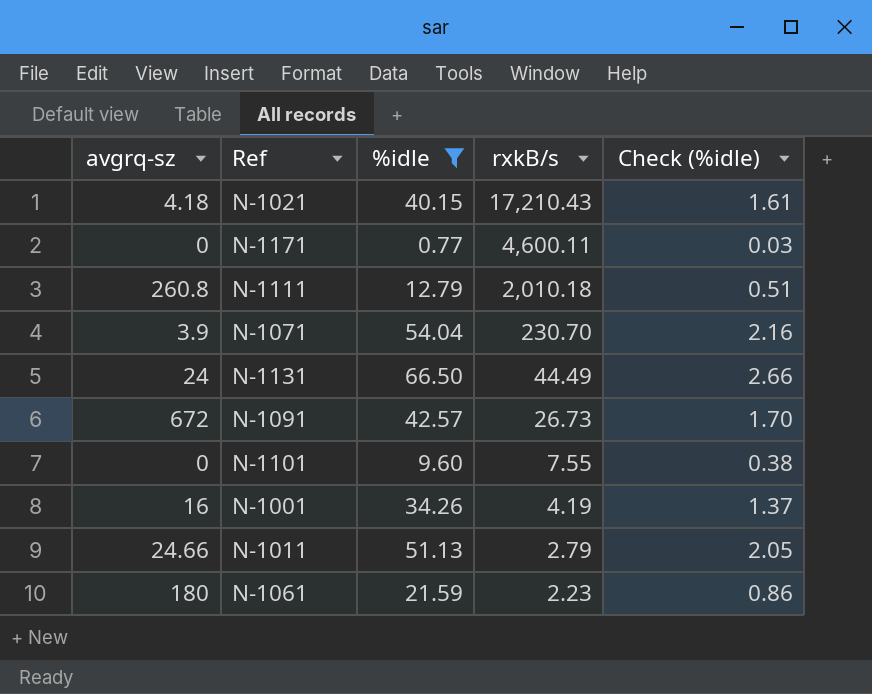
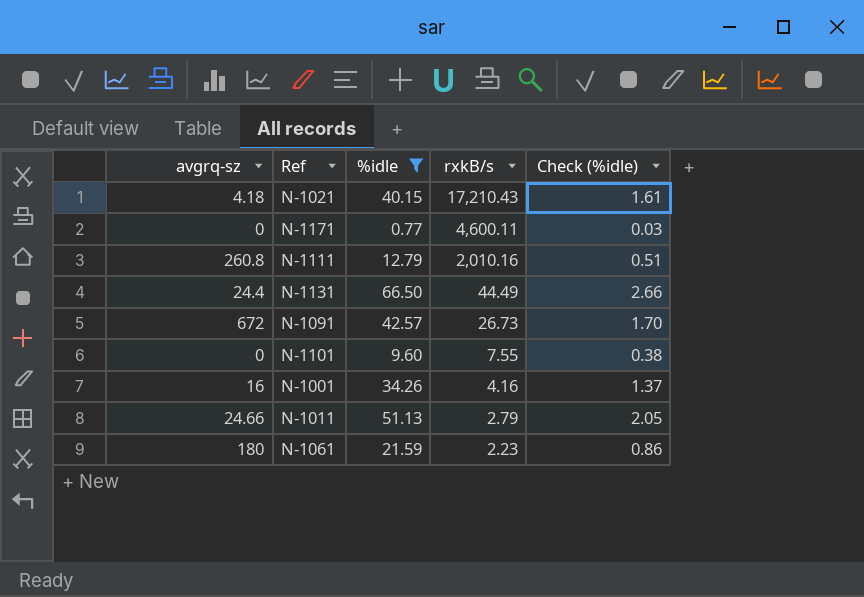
row N-1071: 3.9 | 54.04 | 230.70 | 2.16 -> none
N-1111 | rxkB/s: 2,010.18 -> 2,010.16
N-1131 | avgrq-sz: 24 -> 24.4
N-1001 | rxkB/s: 4.19 -> 4.16

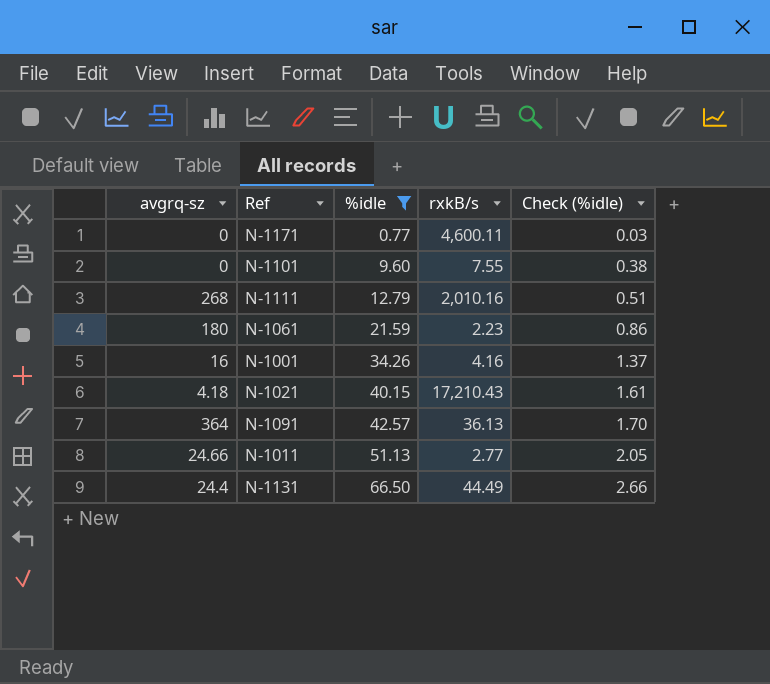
row order: rxkB/s descending -> %idle ascending
N-1111 | avgrq-sz: 260.8 -> 268
N-1091 | avgrq-sz: 672 -> 364
N-1091 | rxkB/s: 26.73 -> 36.13
N-1011 | rxkB/s: 2.79 -> 2.77

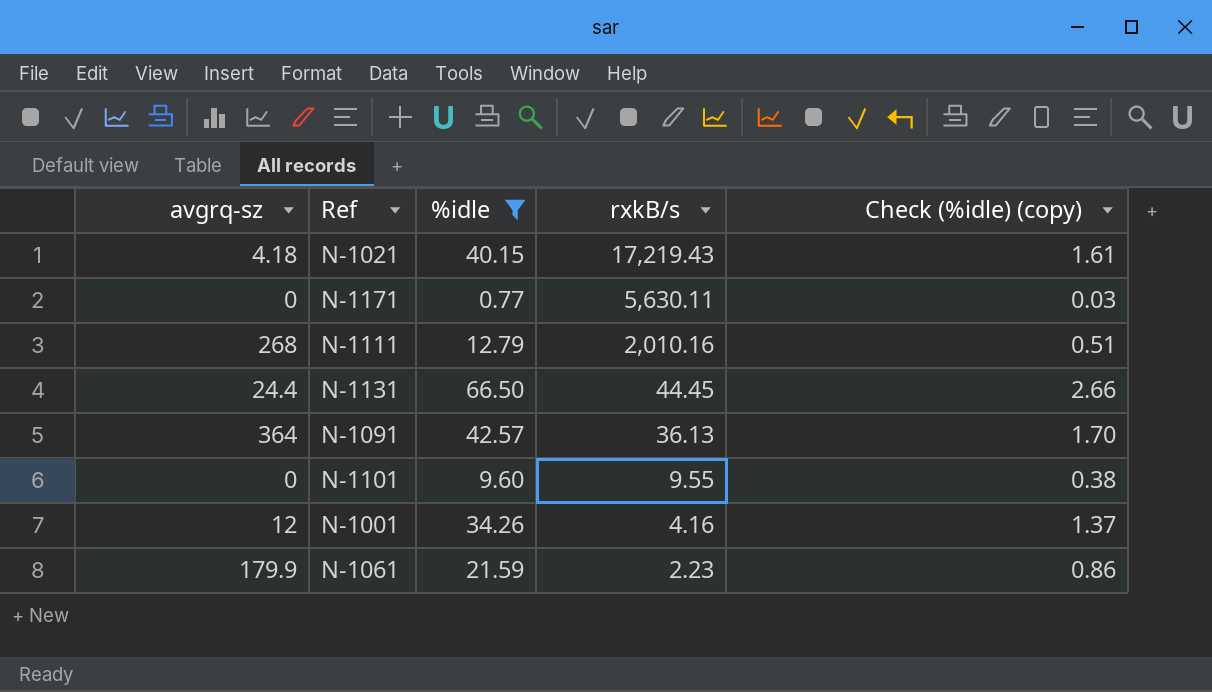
row order: %idle ascending -> rxkB/s descending
column name: Check (%idle) -> Check (%idle) (copy)
row N-1011: 24.66 | 51.13 | 2.77 | 2.05 -> none
N-1021 | rxkB/s: 17,210.43 -> 17,219.43
N-1171 | rxkB/s: 4,600.11 -> 5,630.11
N-1131 | rxkB/s: 44.49 -> 44.45
N-1101 | rxkB/s: 7.55 -> 9.55
N-1001 | avgrq-sz: 16 -> 12
N-1061 | avgrq-sz: 180 -> 179.9

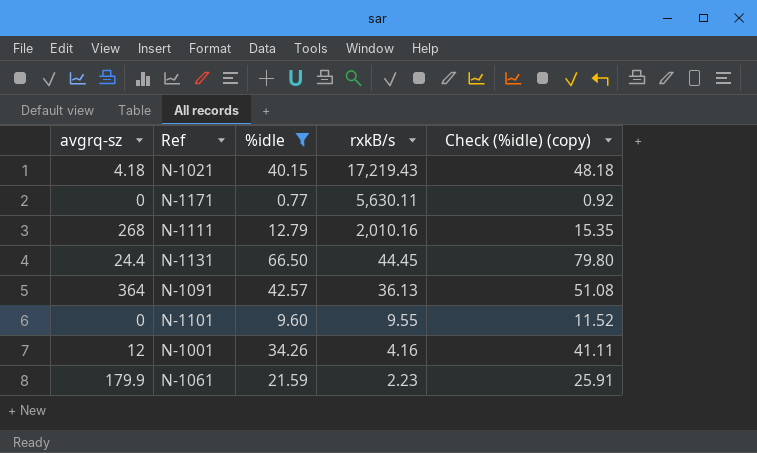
column Check (%idle) (copy) | formula: [%idle] * 0.04 -> [%idle] * 1.2

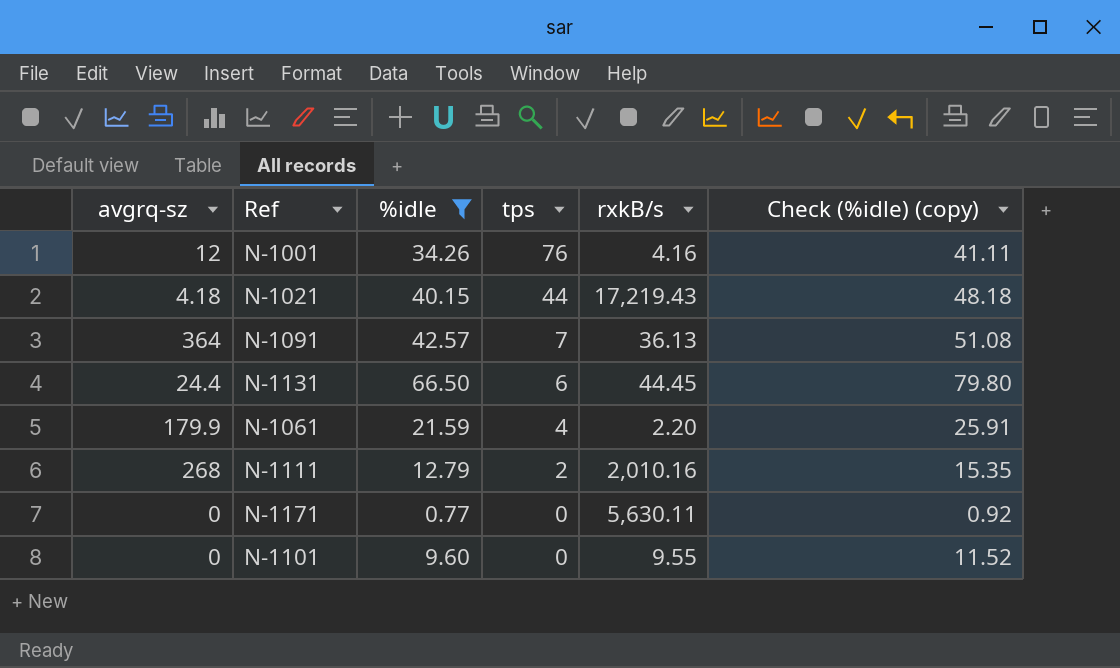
row order: rxkB/s descending -> tps descending
column tps | position: none -> 4
N-1061 | rxkB/s: 2.23 -> 2.20

